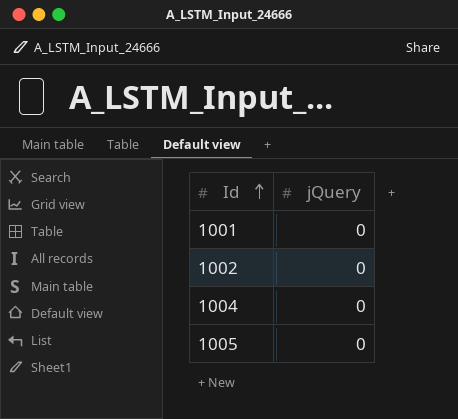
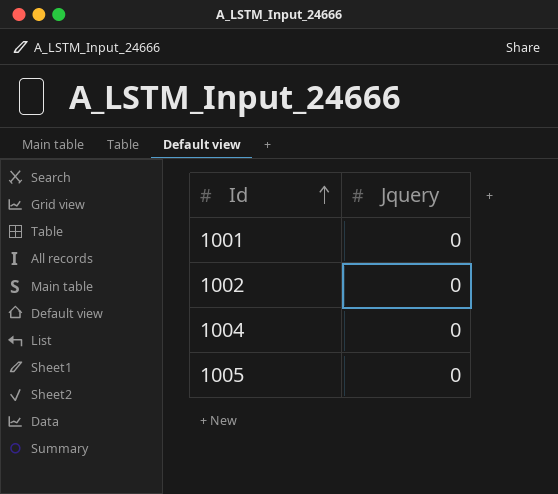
column name: jQuery -> Jquery

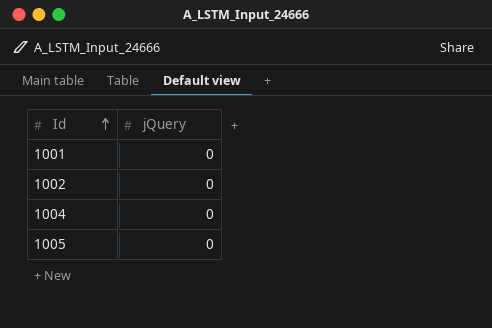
column name: Jquery -> jQuery

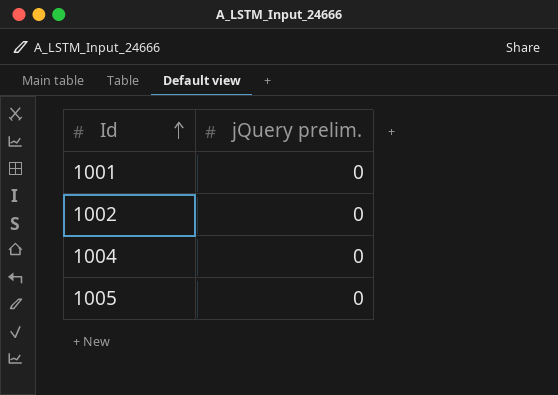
column name: jQuery -> jQuery prelim.

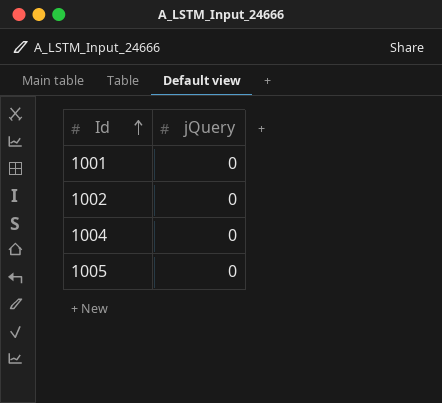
column name: jQuery prelim. -> jQuery

